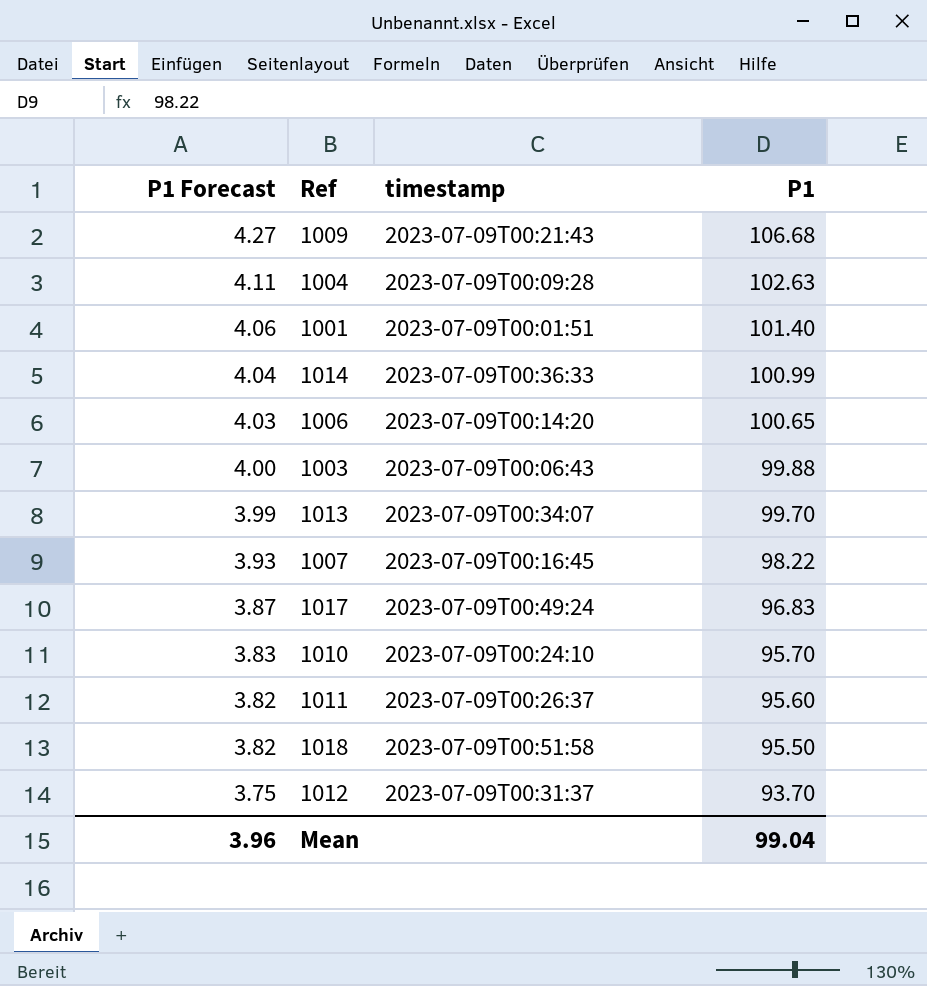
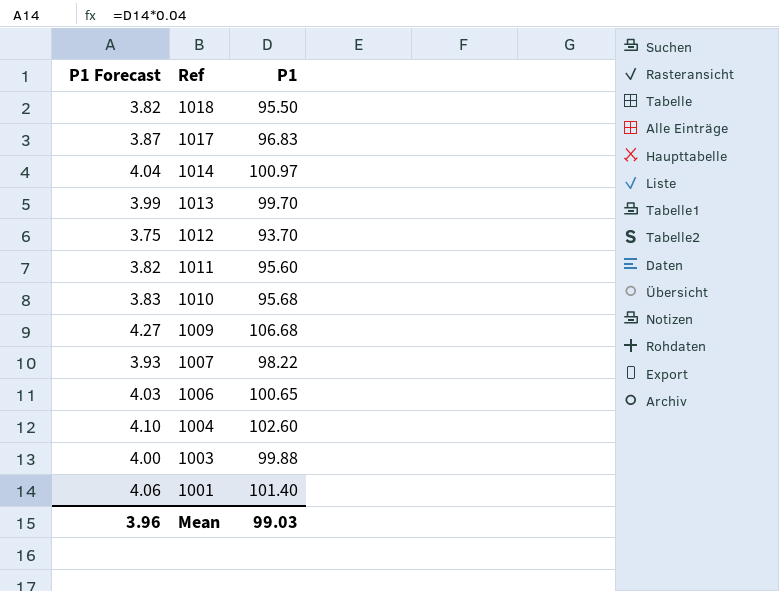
row order: P1 Forecast descending -> Ref descending
column timestamp | position: 3 -> none
1014 | P1: 100.99 -> 100.97
1010 | P1: 95.70 -> 95.68
1004 | P1 Forecast: 4.11 -> 4.10
1004 | P1: 102.63 -> 102.60
Mean | P1: 99.04 -> 99.03

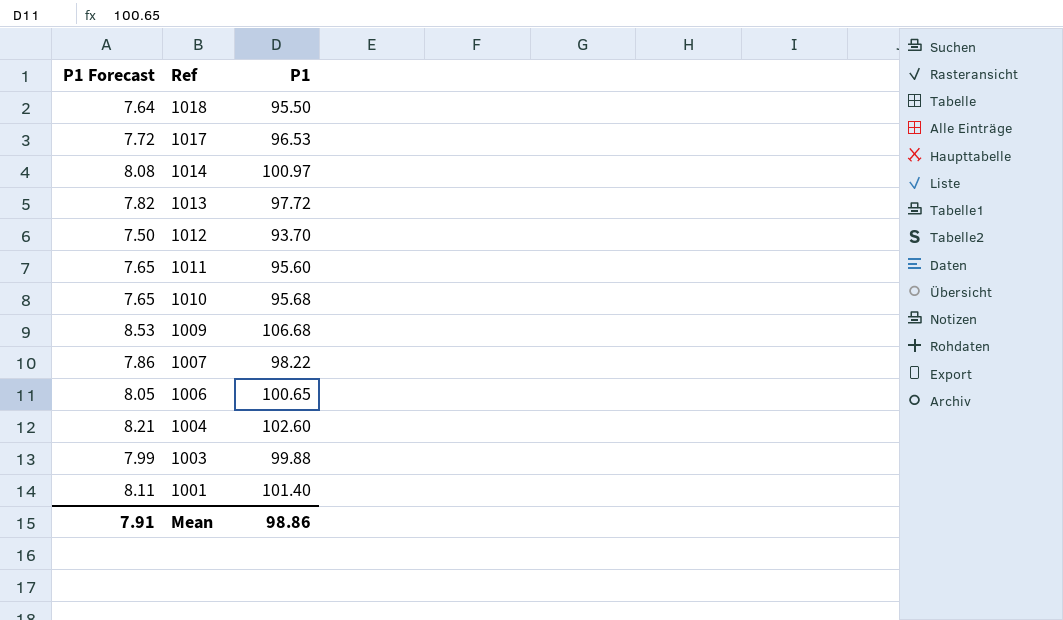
column P1 Forecast | formula: [P1] * 0.04 -> [P1] * 0.08
1017 | P1: 96.83 -> 96.53
1013 | P1: 99.70 -> 97.72
Mean | P1 Forecast: 3.96 -> 7.91
Mean | P1: 99.03 -> 98.86

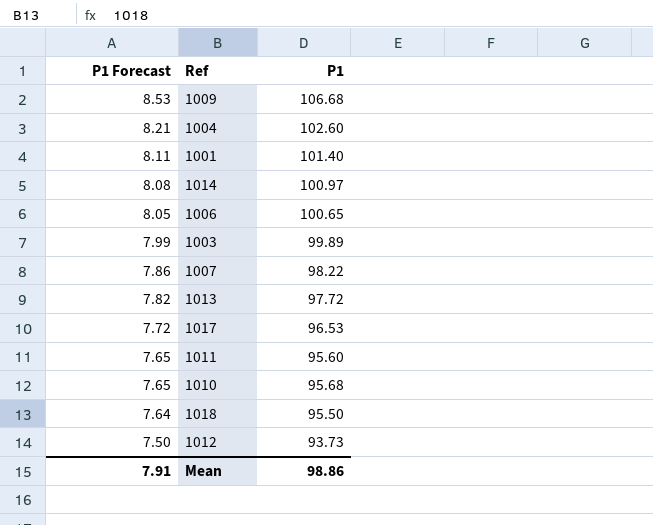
row order: Ref descending -> P1 Forecast descending
1003 | P1: 99.88 -> 99.89
1012 | P1: 93.70 -> 93.73

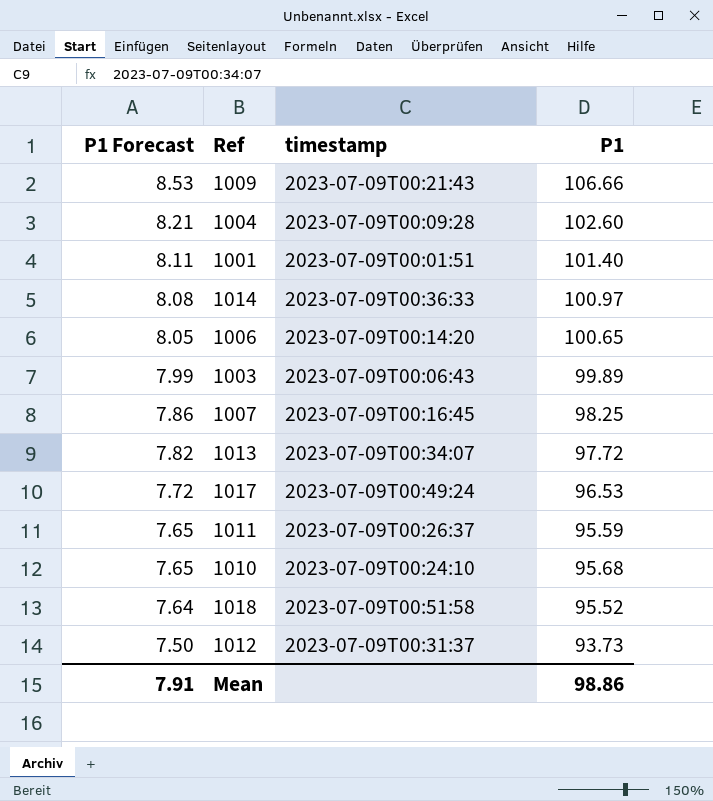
column timestamp | position: none -> 3
1009 | P1: 106.68 -> 106.66
1007 | P1: 98.22 -> 98.25
1011 | P1: 95.60 -> 95.59
1018 | P1: 95.50 -> 95.52

